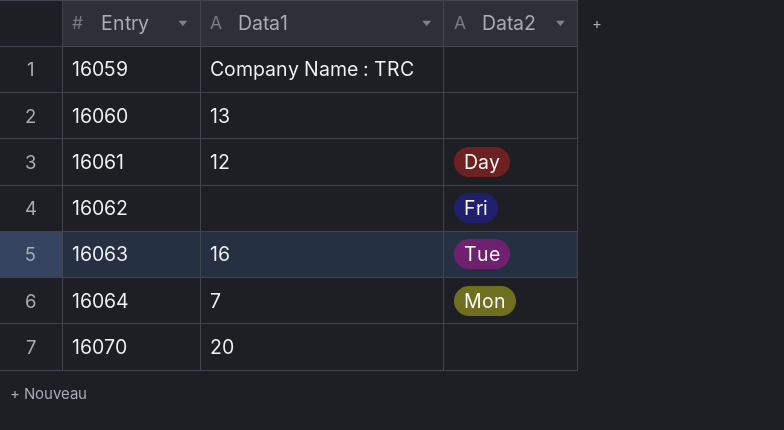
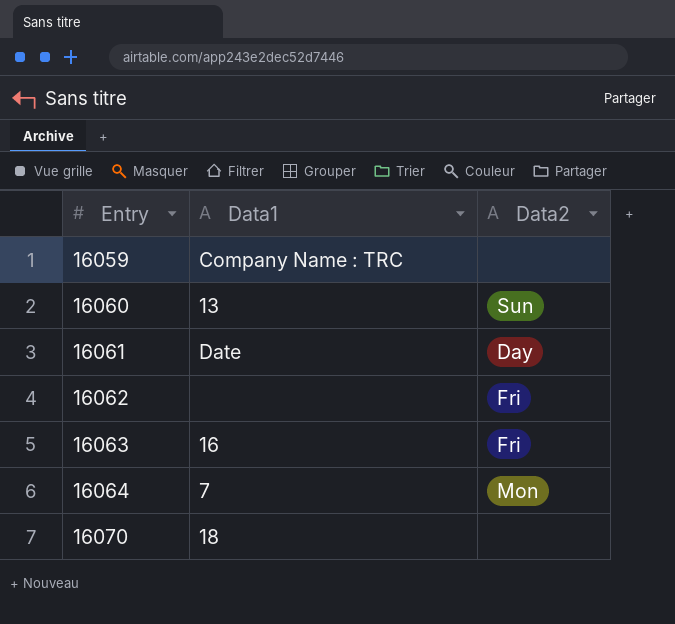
16060 | Data2: none -> Sun
16061 | Data1: 12 -> Date
16063 | Data2: Tue -> Fri
16070 | Data1: 20 -> 18

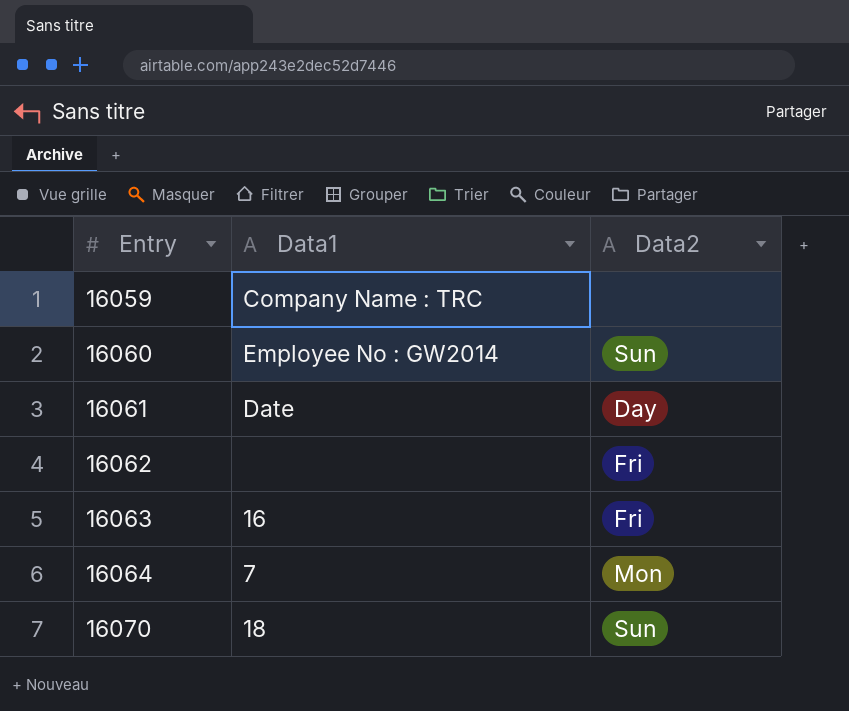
16060 | Data1: 13 -> Employee No : GW2014
16070 | Data2: none -> Sun

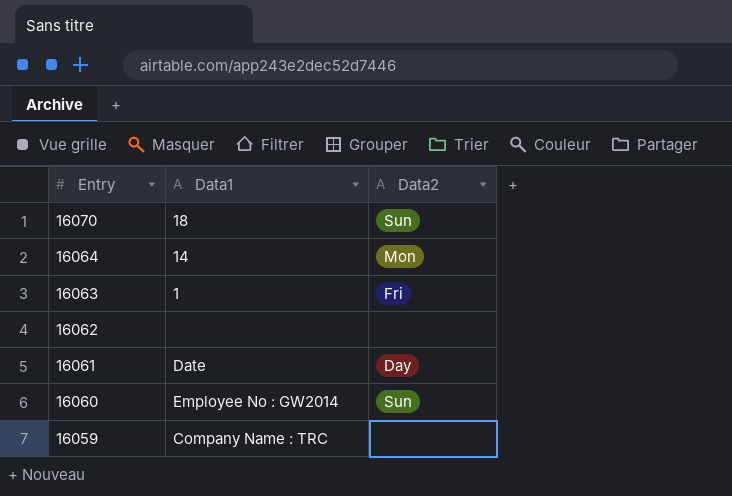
row order: Entry ascending -> Entry descending
16064 | Data1: 7 -> 14
16063 | Data1: 16 -> 1
16062 | Data2: Fri -> none

